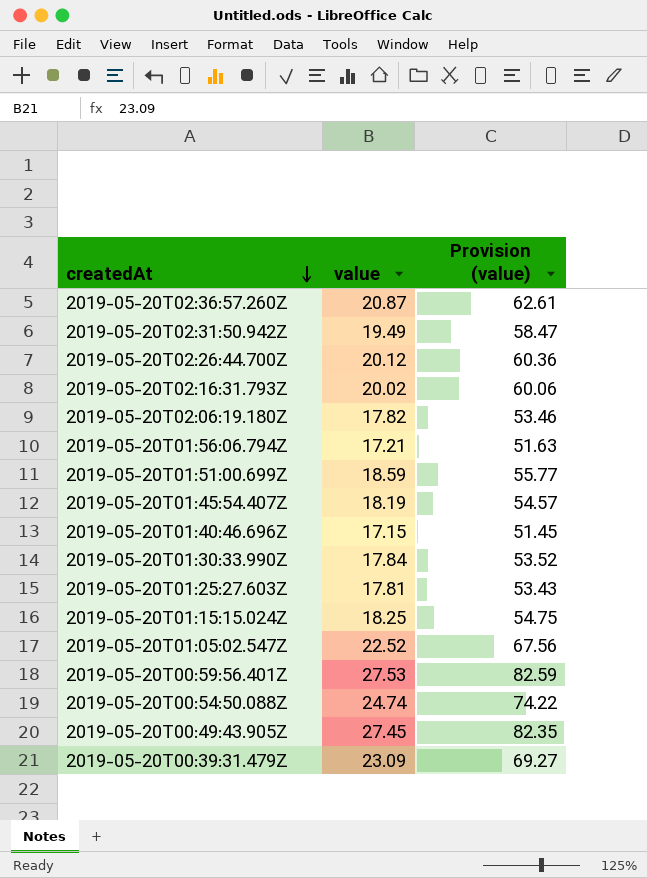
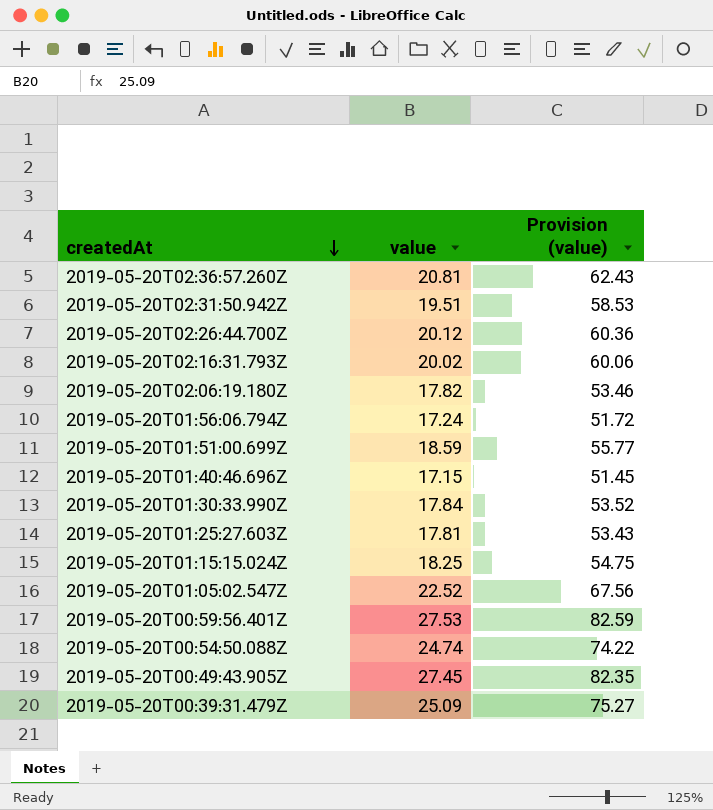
row 2019-05-20T01:45:54.407Z: 18.19 | 54.57 -> none
2019-05-20T02:36:57.260Z | value: 20.87 -> 20.81
2019-05-20T02:36:57.260Z | Provision (value): 62.61 -> 62.43
2019-05-20T02:31:50.942Z | value: 19.49 -> 19.51
2019-05-20T02:31:50.942Z | Provision (value): 58.47 -> 58.53
2019-05-20T01:56:06.794Z | value: 17.21 -> 17.24
2019-05-20T01:56:06.794Z | Provision (value): 51.63 -> 51.72
2019-05-20T00:39:31.479Z | value: 23.09 -> 25.09
2019-05-20T00:39:31.479Z | Provision (value): 69.27 -> 75.27

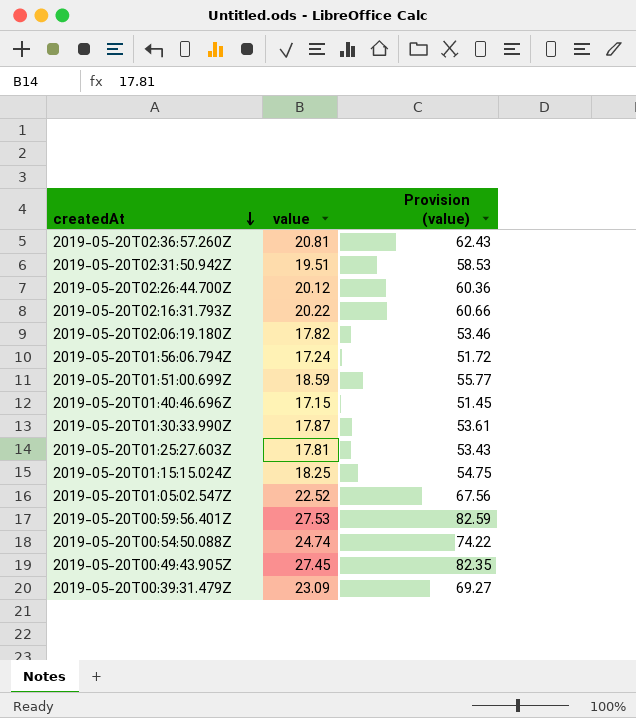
2019-05-20T02:16:31.793Z | value: 20.02 -> 20.22
2019-05-20T02:16:31.793Z | Provision (value): 60.06 -> 60.66
2019-05-20T01:30:33.990Z | value: 17.84 -> 17.87
2019-05-20T01:30:33.990Z | Provision (value): 53.52 -> 53.61
2019-05-20T00:39:31.479Z | value: 25.09 -> 23.09
2019-05-20T00:39:31.479Z | Provision (value): 75.27 -> 69.27

